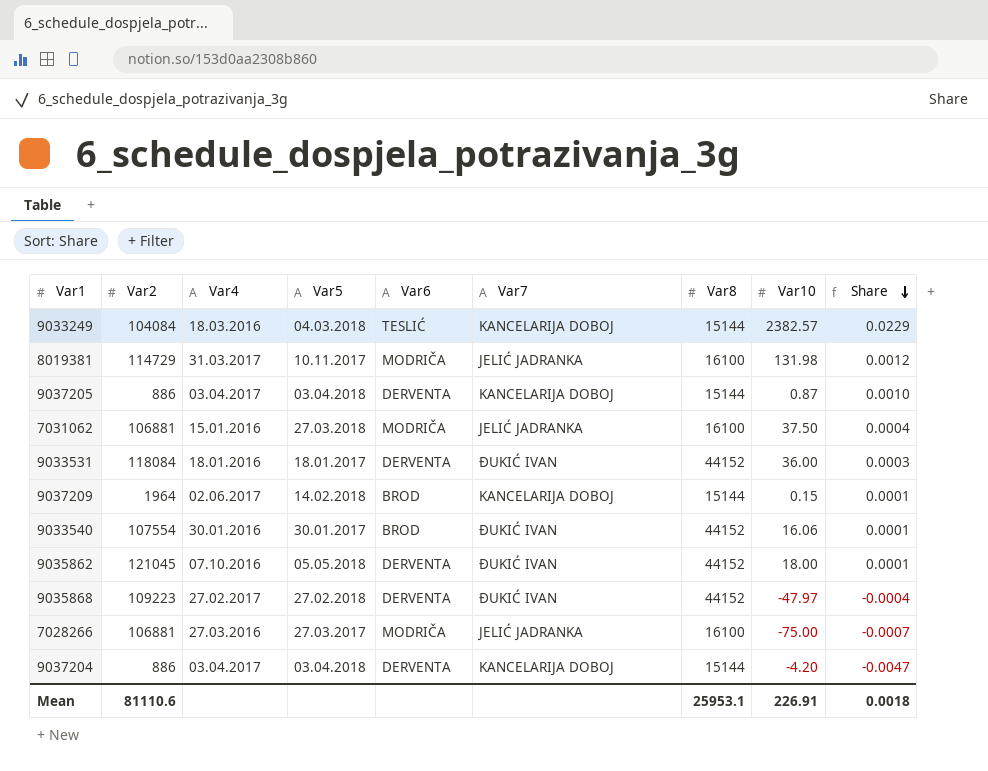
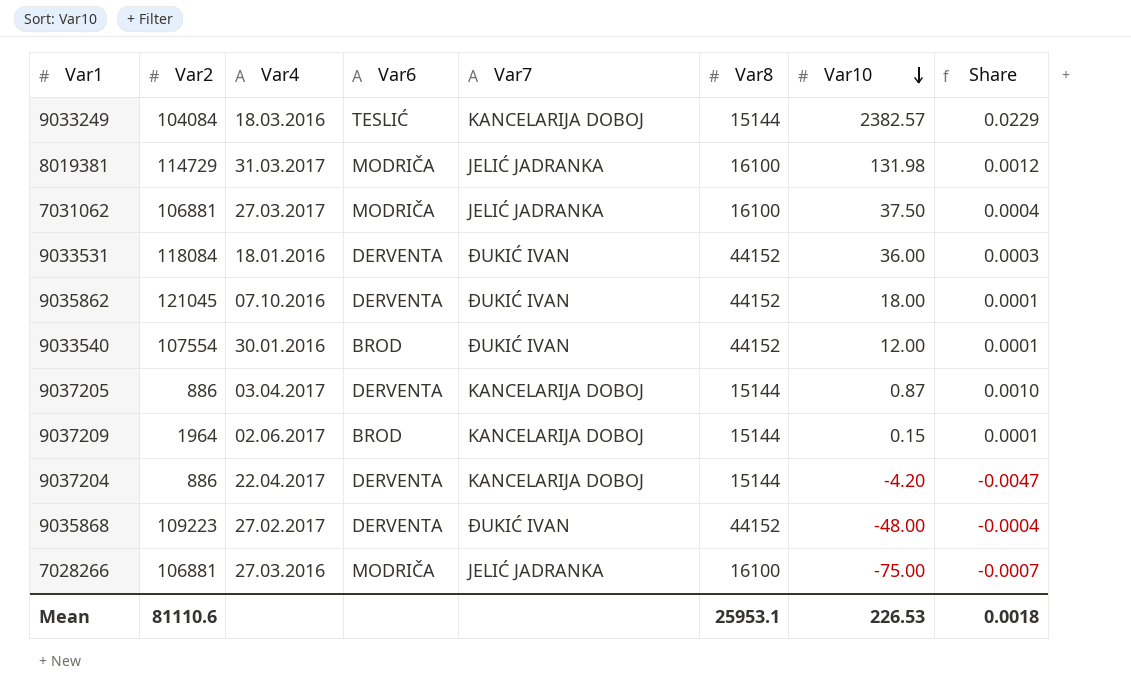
row order: Share descending -> Var10 descending
column Var5 | position: 4 -> none
7031062 | Var4: 15.01.2016 -> 27.03.2017
9033540 | Var10: 16.06 -> 12.00
9037204 | Var4: 03.04.2017 -> 22.04.2017
9035868 | Var10: -47.97 -> -48.00
Mean | Var10: 226.91 -> 226.53

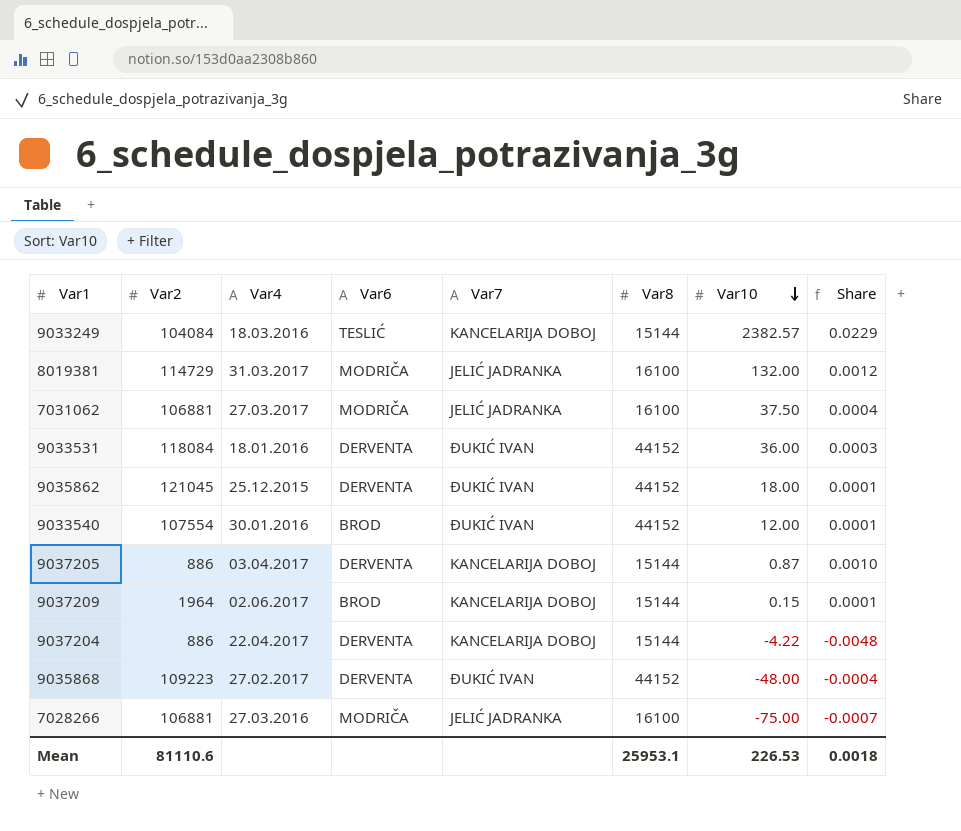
8019381 | Var10: 131.98 -> 132.00
9035862 | Var4: 07.10.2016 -> 25.12.2015
9037204 | Var10: -4.20 -> -4.22
9037204 | Share: -0.0047 -> -0.0048

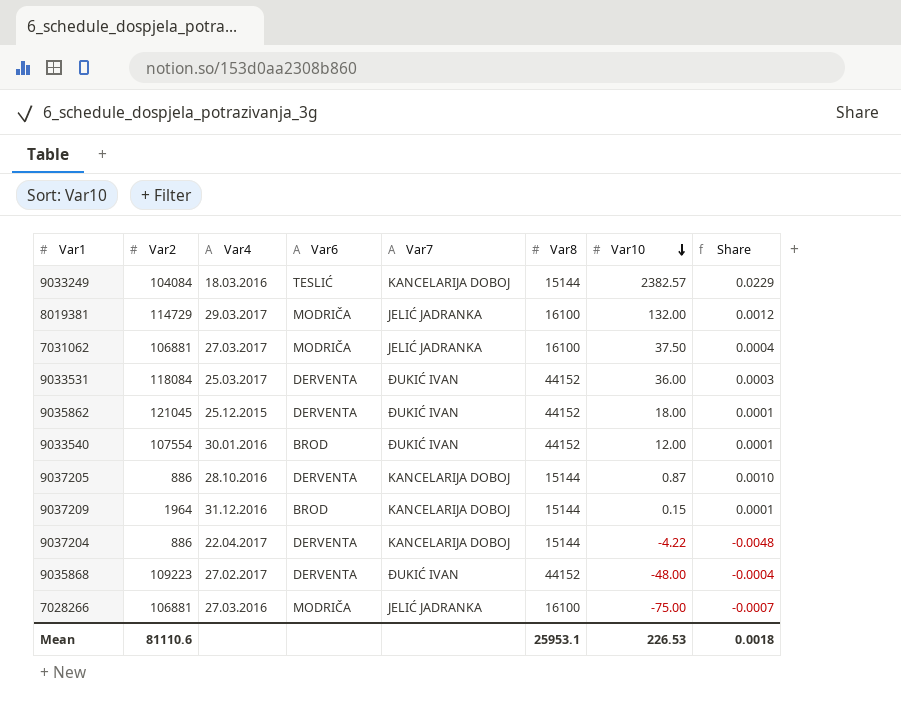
8019381 | Var4: 31.03.2017 -> 29.03.2017
9033531 | Var4: 18.01.2016 -> 25.03.2017
9037205 | Var4: 03.04.2017 -> 28.10.2016
9037209 | Var4: 02.06.2017 -> 31.12.2016

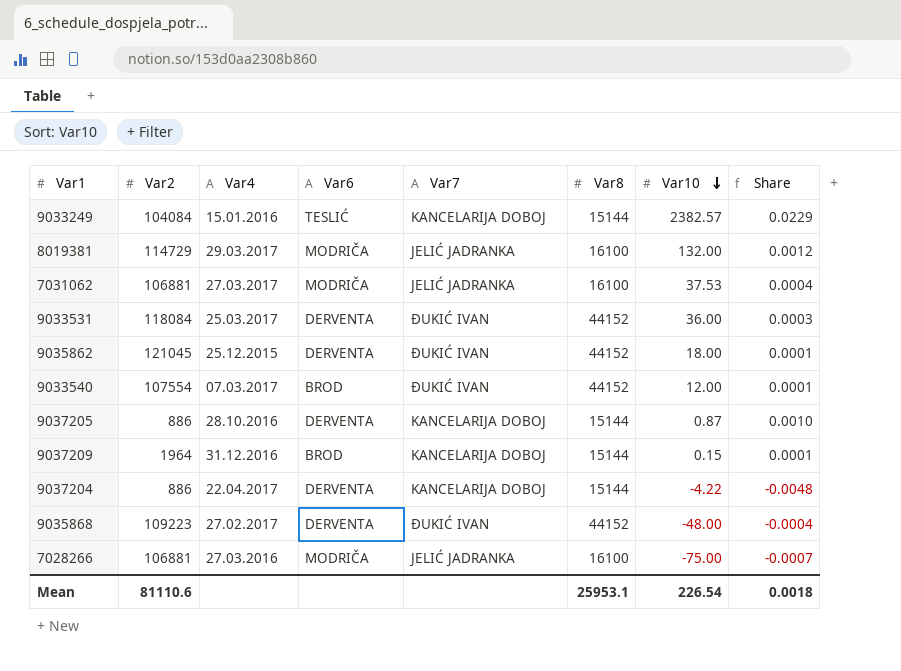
9033249 | Var4: 18.03.2016 -> 15.01.2016
7031062 | Var10: 37.50 -> 37.53
9033540 | Var4: 30.01.2016 -> 07.03.2017
Mean | Var10: 226.53 -> 226.54

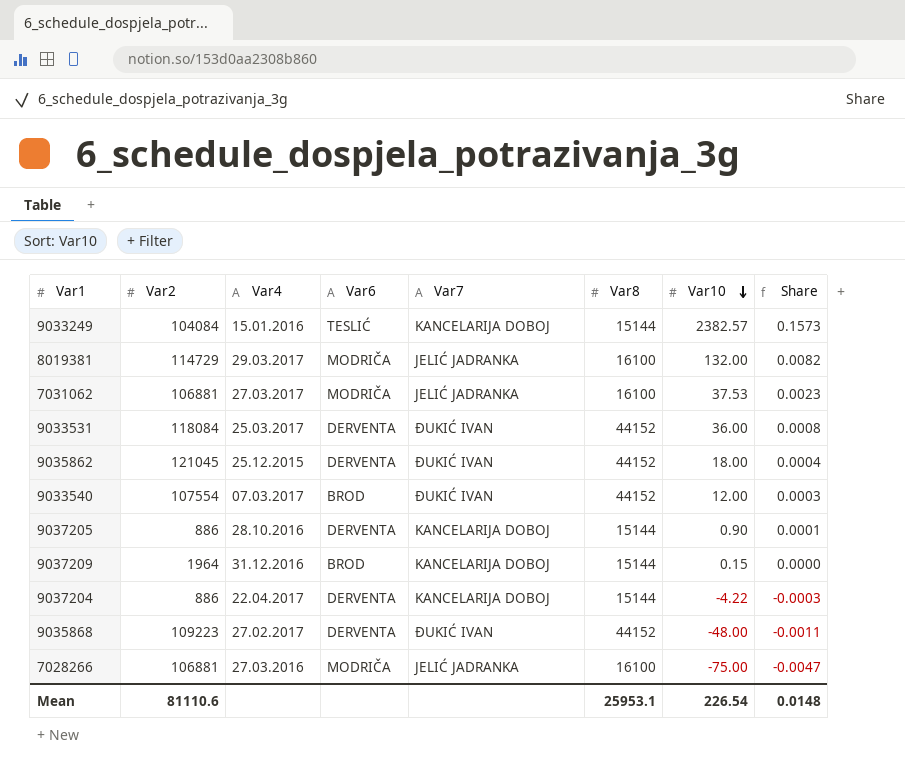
column Share | formula: [Var10] / [Var2] -> [Var10] / [Var8]
9037205 | Var10: 0.87 -> 0.90
Mean | Share: 0.0018 -> 0.0148

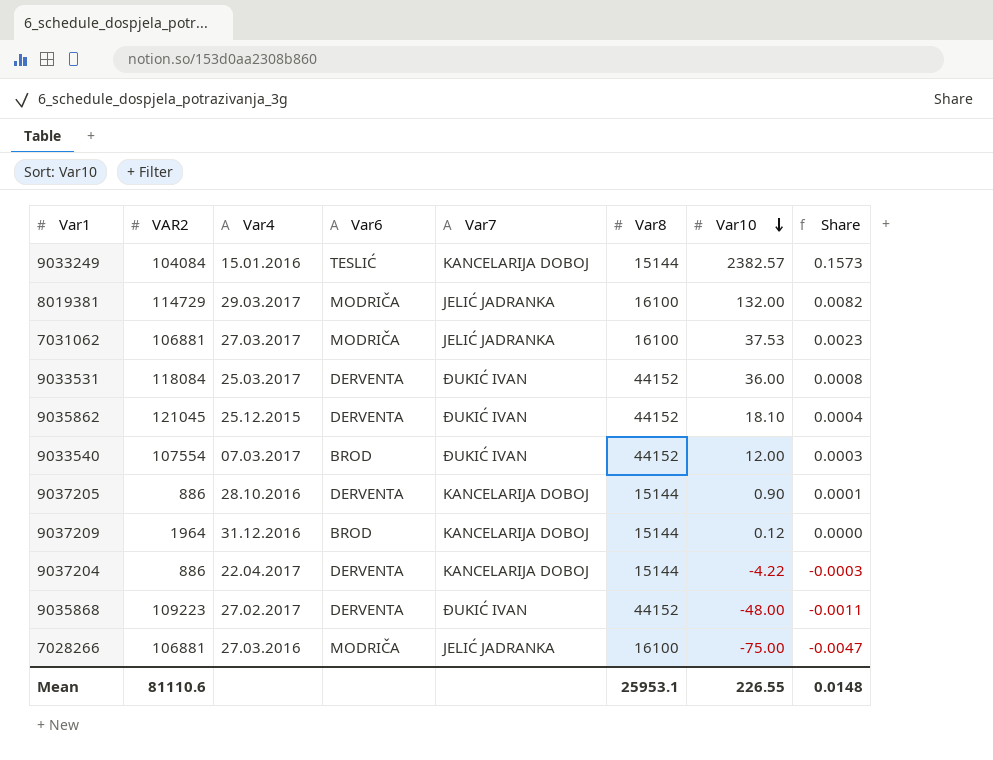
column name: Var2 -> VAR2
9035862 | Var10: 18.00 -> 18.10
9037209 | Var10: 0.15 -> 0.12
Mean | Var10: 226.54 -> 226.55

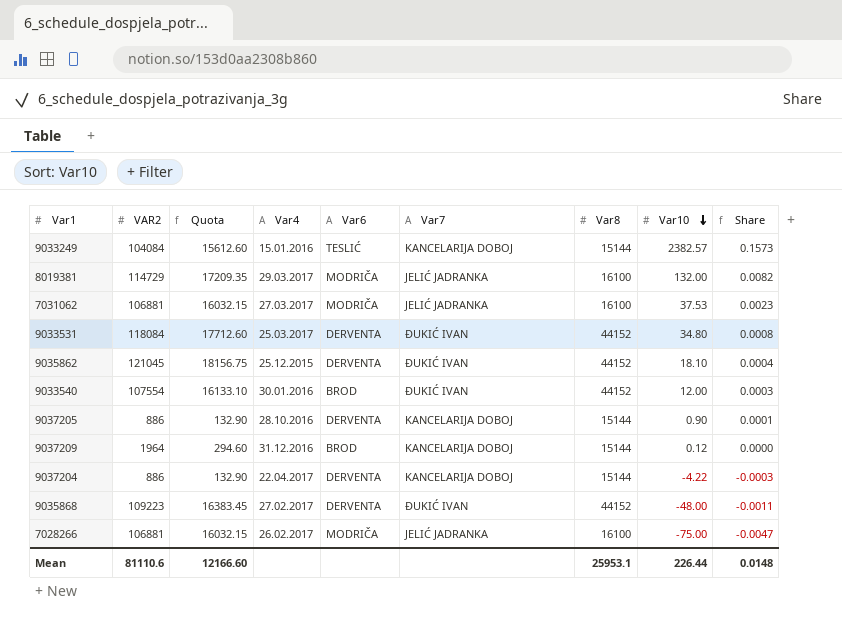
column Quota | formula: none -> [VAR2] * 0.15
9033531 | Var10: 36.00 -> 34.80
9033540 | Var4: 07.03.2017 -> 30.01.2016
7028266 | Var4: 27.03.2016 -> 26.02.2017
Mean | Var10: 226.55 -> 226.44

